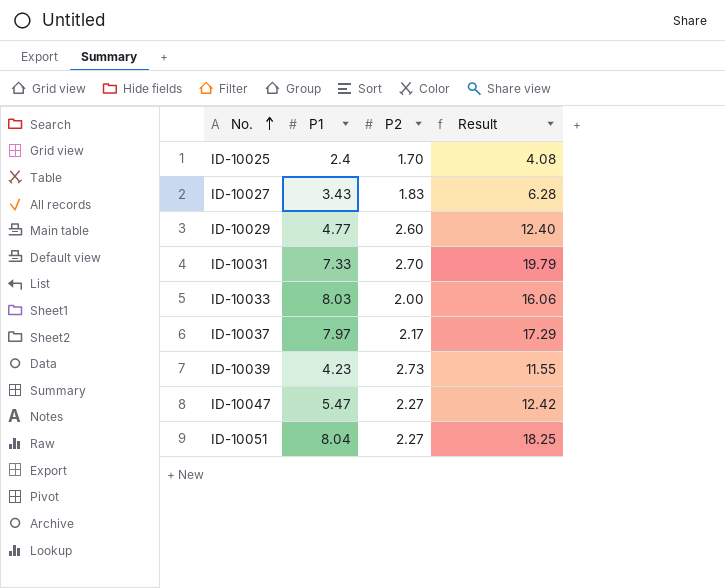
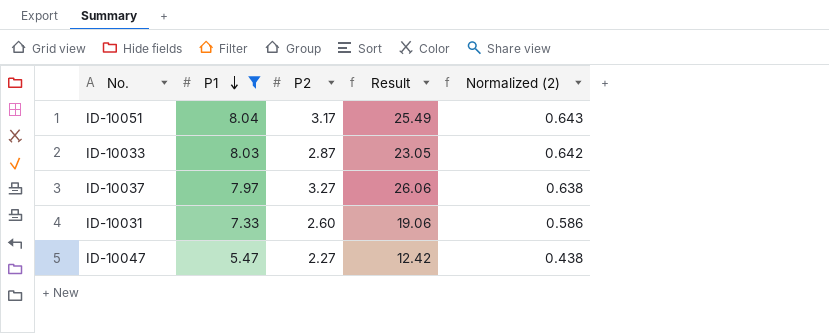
filter: none -> P1 >= 5.47
row order: No. ascending -> P1 descending
column Normalized (2) | formula: none -> [P1] * 0.08
ID-10051 | P2: 2.27 -> 3.17
ID-10051 | Result: 18.25 -> 25.49
ID-10033 | P2: 2.00 -> 2.87
ID-10033 | Result: 16.06 -> 23.05
ID-10037 | P2: 2.17 -> 3.27
ID-10037 | Result: 17.29 -> 26.06
ID-10031 | P2: 2.70 -> 2.60
ID-10031 | Result: 19.79 -> 19.06

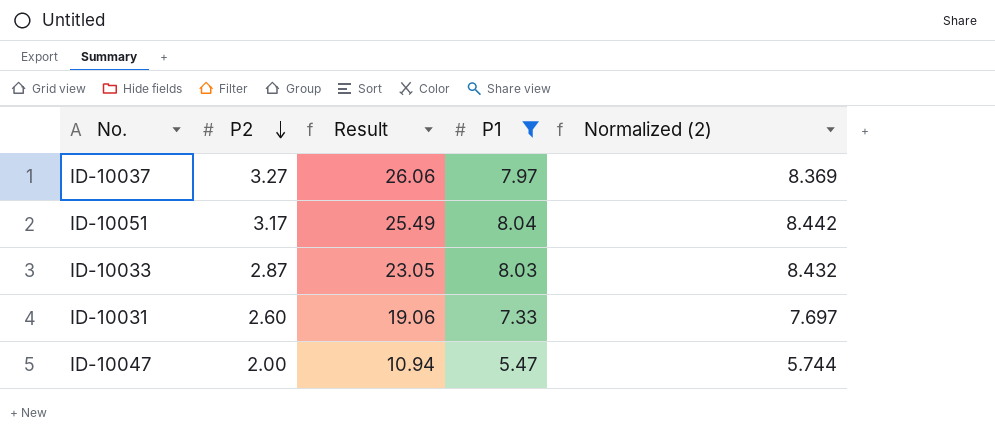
row order: P1 descending -> P2 descending
column P1 | position: 2 -> 4
column Normalized (2) | formula: [P1] * 0.08 -> [P1] * 1.05
ID-10047 | P2: 2.27 -> 2.00
ID-10047 | Result: 12.42 -> 10.94

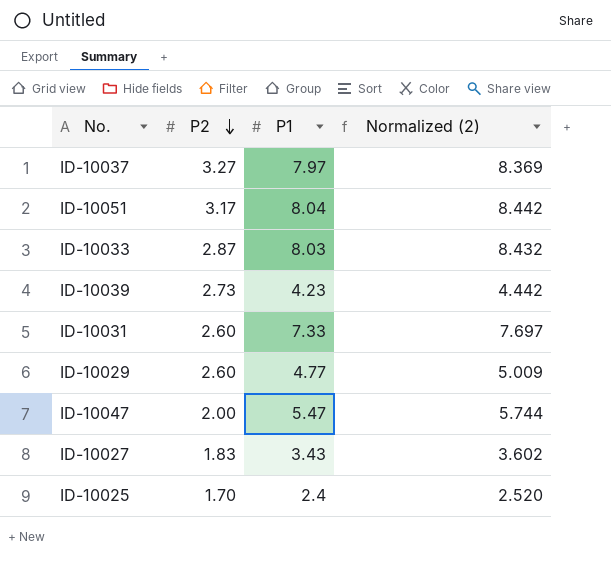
filter: P1 >= 5.47 -> none
column Result | formula: [P2] * [P1] -> none

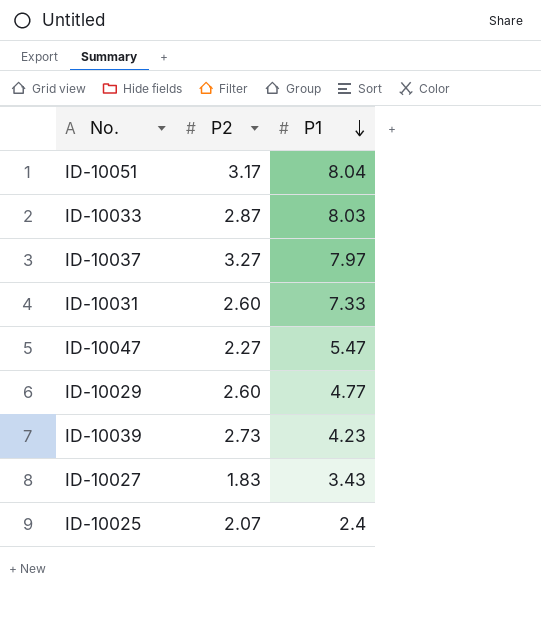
row order: P2 descending -> P1 descending
column Normalized (2) | formula: [P1] * 1.05 -> none
ID-10047 | P2: 2.00 -> 2.27
ID-10025 | P2: 1.70 -> 2.07

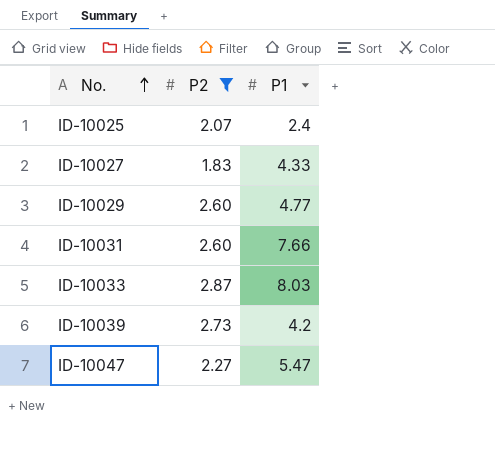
filter: none -> P2 <= 2.87
row order: P1 descending -> No. ascending
ID-10027 | P1: 3.43 -> 4.33
ID-10031 | P1: 7.33 -> 7.66
ID-10039 | P1: 4.23 -> 4.2

